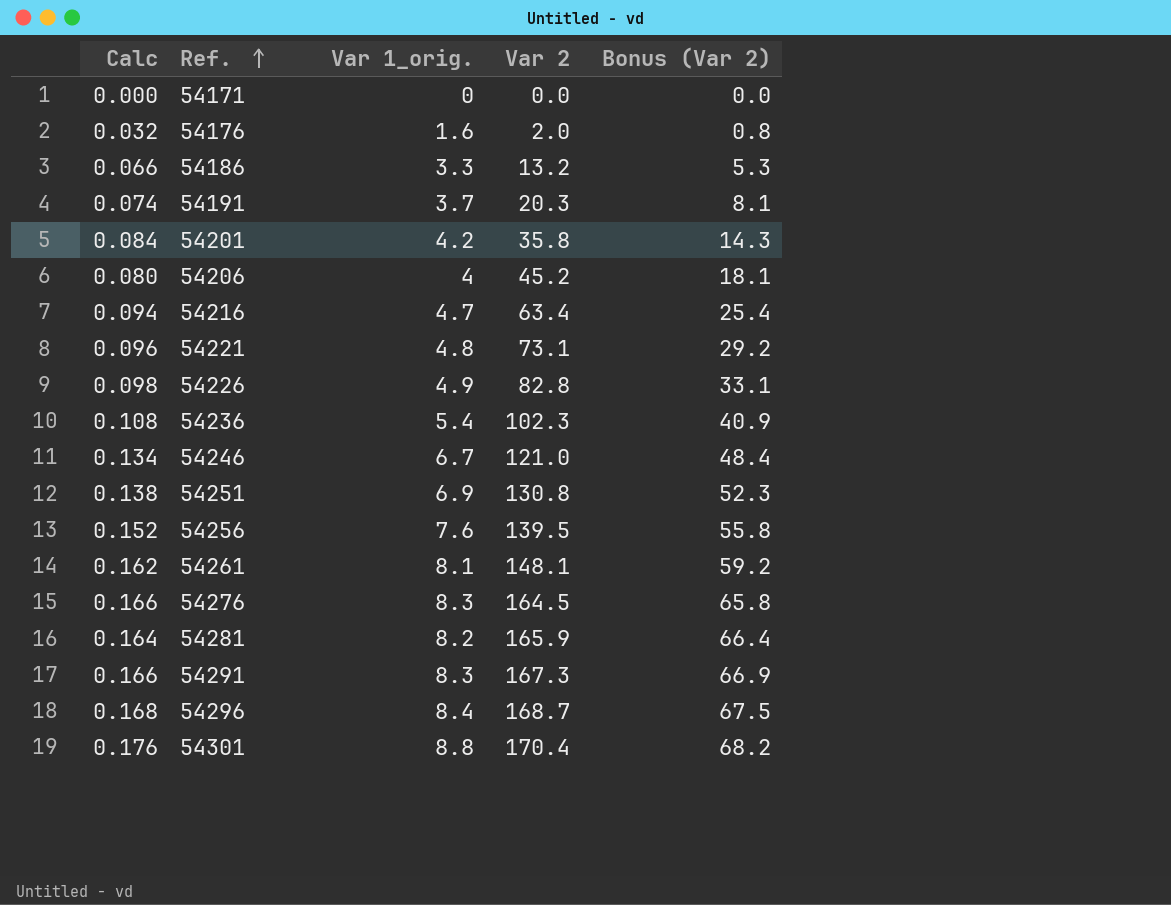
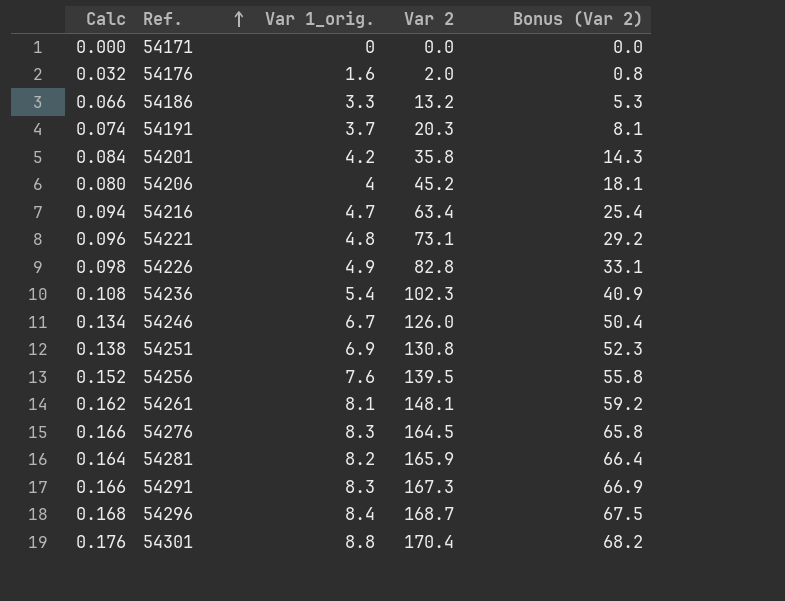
54246 | Var 2: 121.0 -> 126.0
54246 | Bonus (Var 2): 48.4 -> 50.4

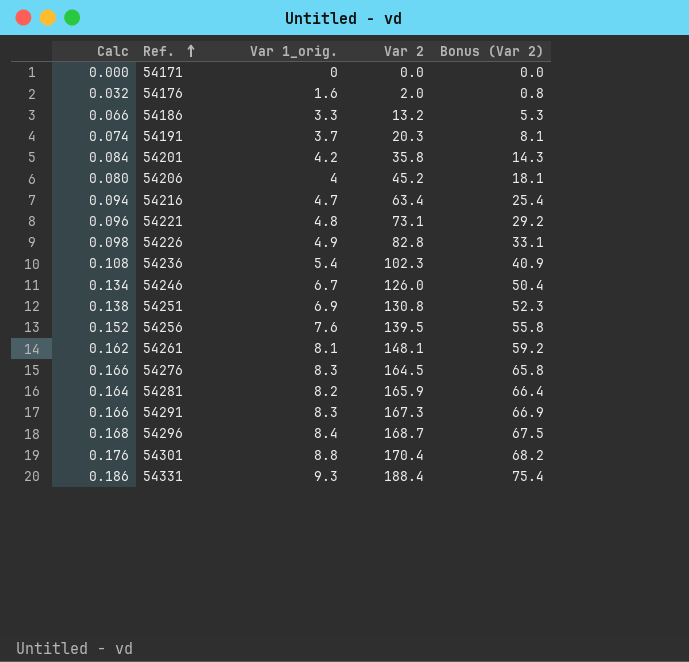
row 54331: none -> 0.186 | 9.3 | 188.4 | 75.4

